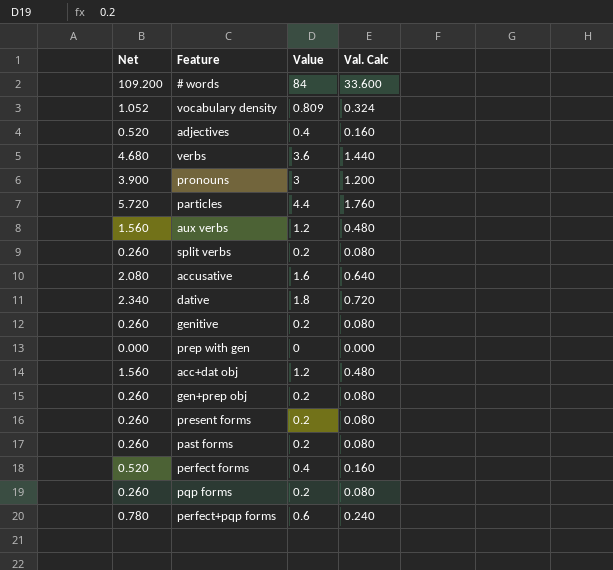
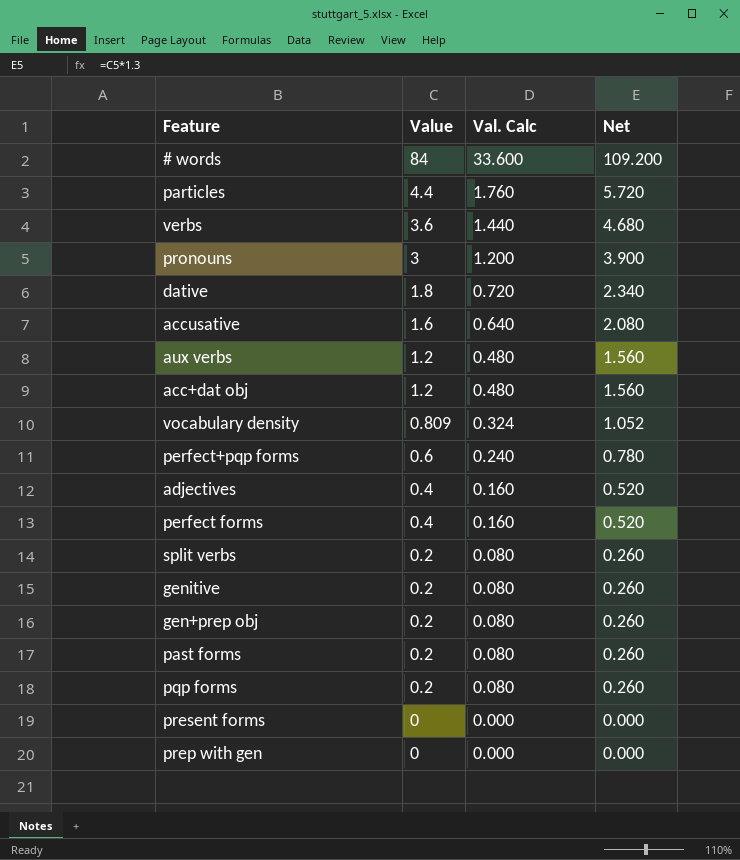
row order: none -> Value descending
column Net | position: 1 -> 4
present forms | Value: 0.2 -> 0
present forms | Val. Calc: 0.080 -> 0.000
present forms | Net: 0.260 -> 0.000

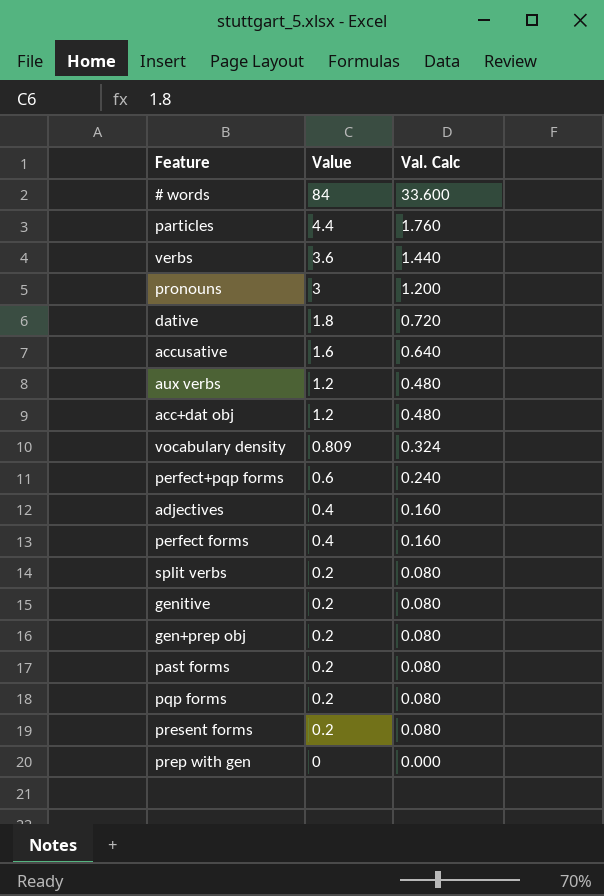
column Net | formula: [Value] * 1.3 -> none
present forms | Value: 0 -> 0.2
present forms | Val. Calc: 0.000 -> 0.080

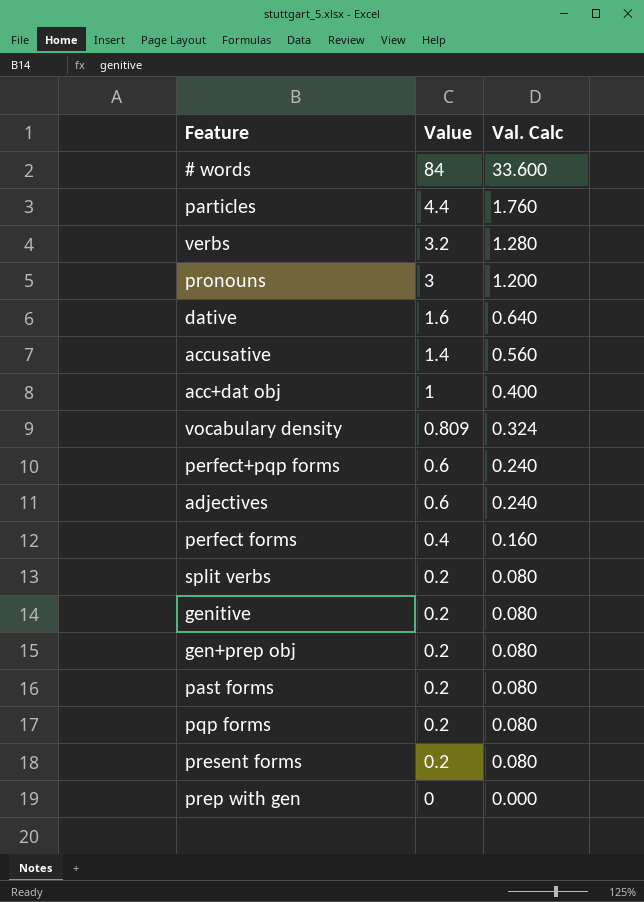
row aux verbs: 1.2 | 0.480 -> none
verbs | Value: 3.6 -> 3.2
verbs | Val. Calc: 1.440 -> 1.280
dative | Value: 1.8 -> 1.6
dative | Val. Calc: 0.720 -> 0.640
accusative | Value: 1.6 -> 1.4
accusative | Val. Calc: 0.640 -> 0.560
acc+dat obj | Value: 1.2 -> 1
acc+dat obj | Val. Calc: 0.480 -> 0.400
adjectives | Value: 0.4 -> 0.6
adjectives | Val. Calc: 0.160 -> 0.240

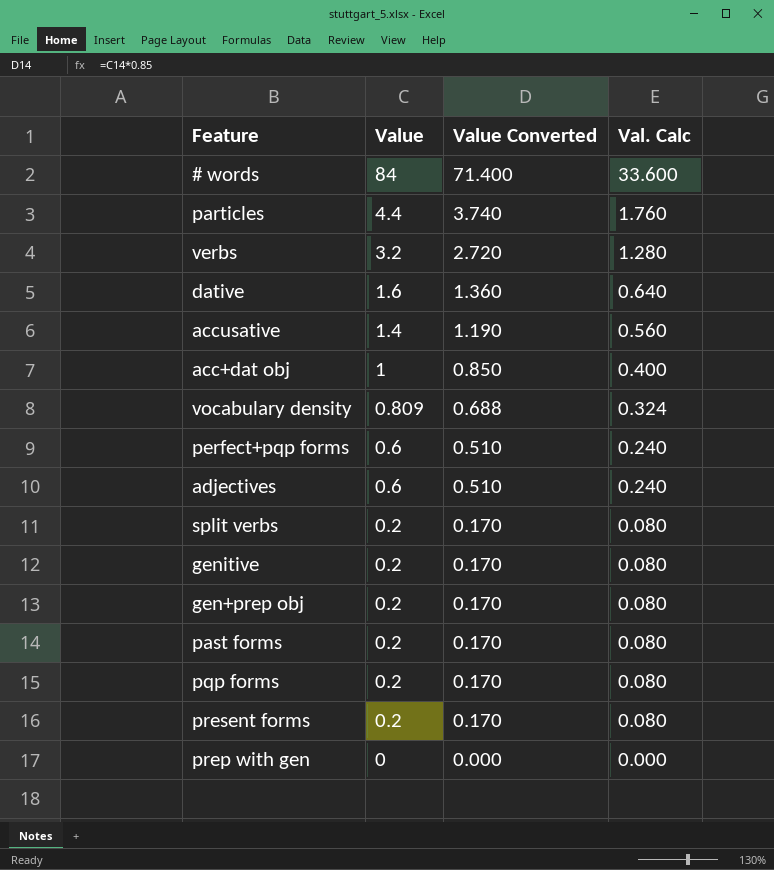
column Value Converted | formula: none -> [Value] * 0.85
row pronouns: 3 | 1.200 -> none
row perfect forms: 0.4 | 0.160 -> none

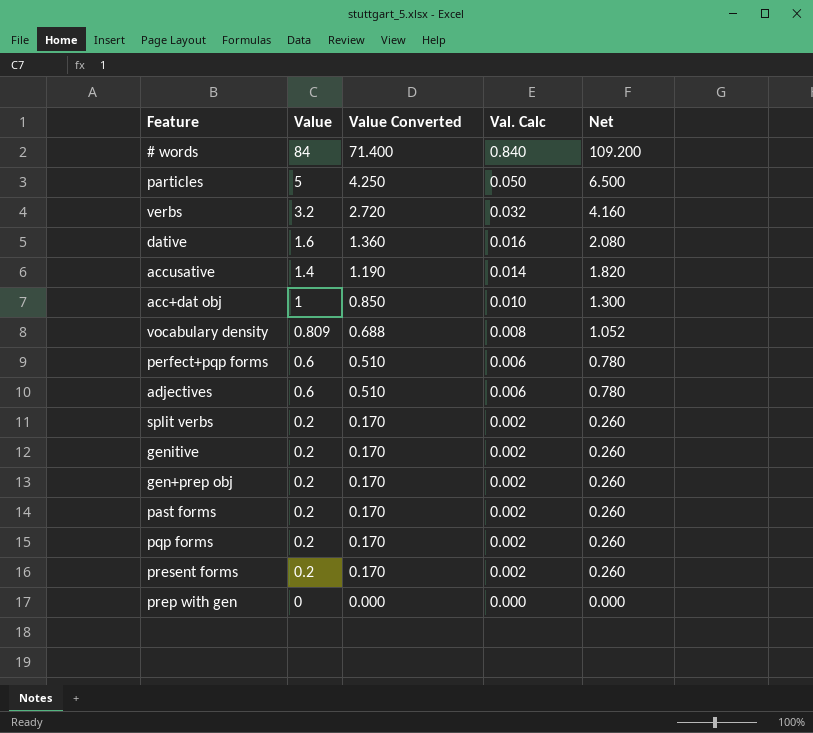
column Val. Calc | formula: [Value] * 0.4 -> [Value] * 0.01
column Net | formula: none -> [Value] * 1.3
particles | Value: 4.4 -> 5
particles | Value Converted: 3.740 -> 4.250

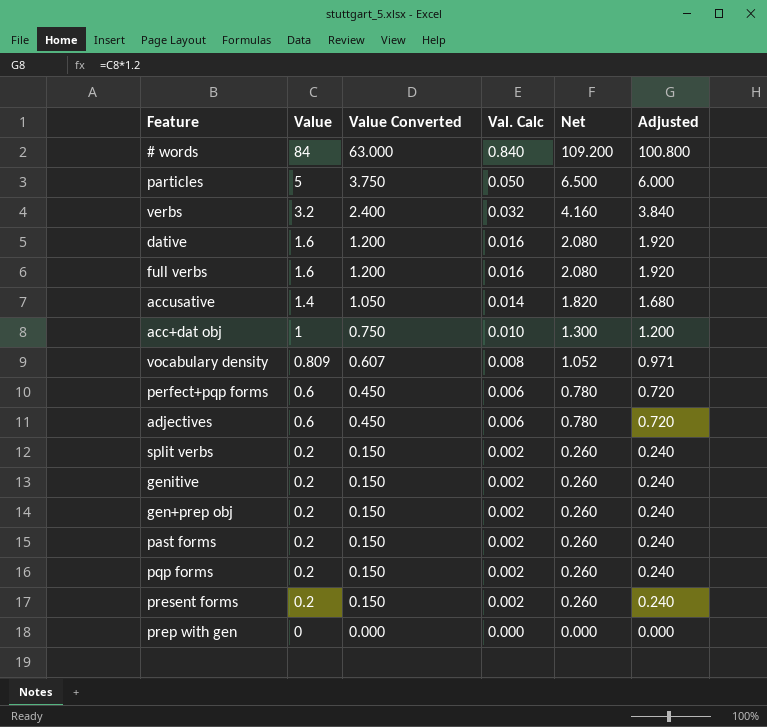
column Value Converted | formula: [Value] * 0.85 -> [Value] * 0.75
column Adjusted | formula: none -> [Value] * 1.2
row full verbs: none -> 1.6 | 1.200 | 0.016 | 2.080 | 1.920

